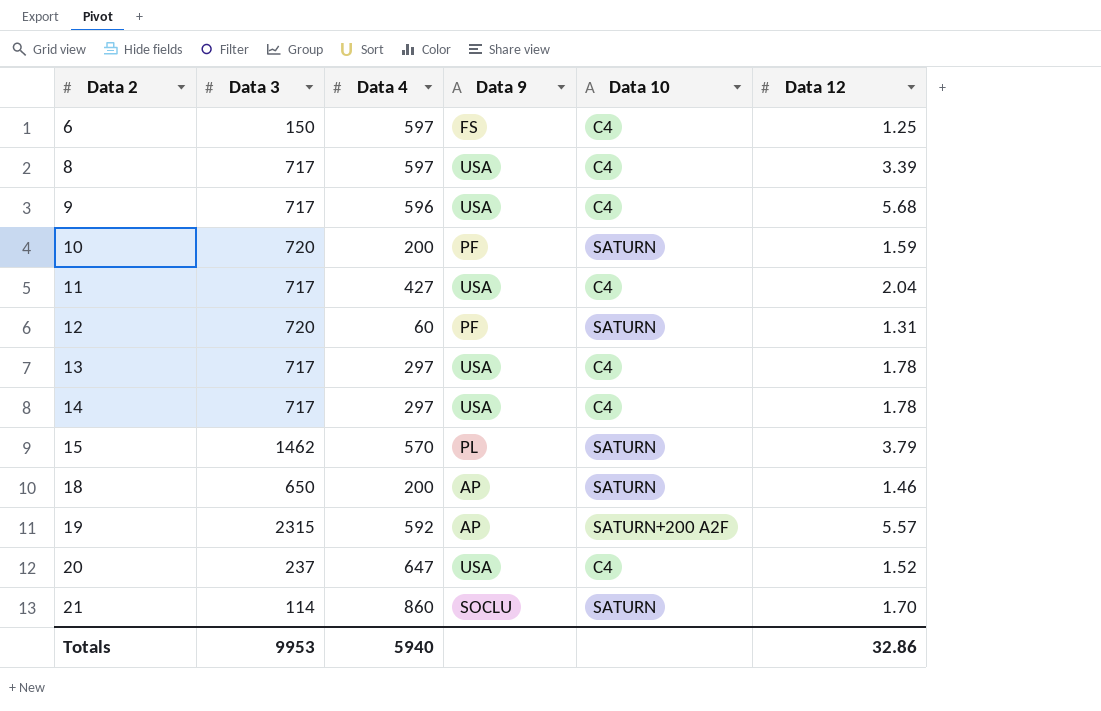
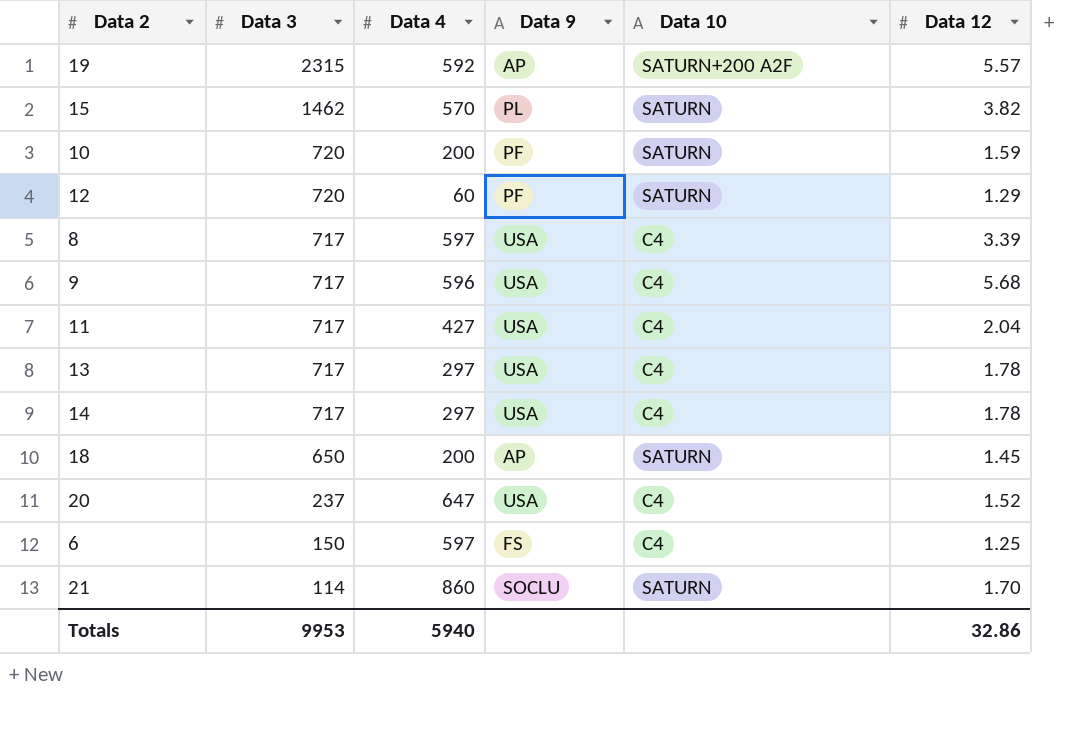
row order: Data 2 ascending -> Data 3 descending
15 | Data 12: 3.79 -> 3.82
12 | Data 12: 1.31 -> 1.29
18 | Data 12: 1.46 -> 1.45

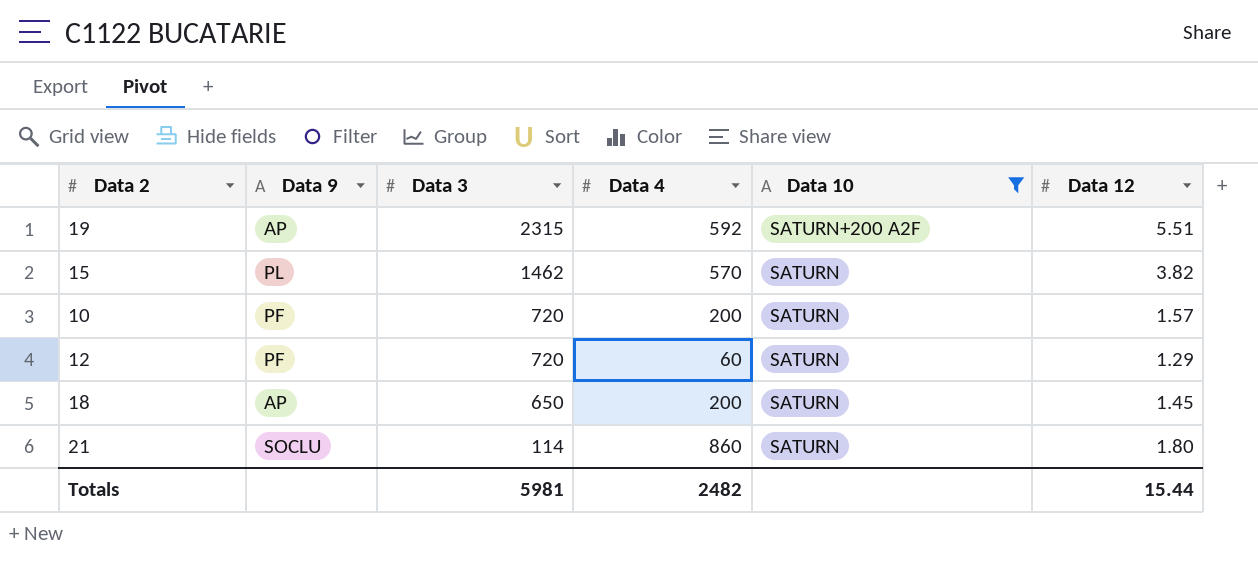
filter: none -> Data 10 != C4
column Data 9 | position: 4 -> 2
19 | Data 12: 5.57 -> 5.51
10 | Data 12: 1.59 -> 1.57
21 | Data 12: 1.70 -> 1.80
Totals | Data 3: 9953 -> 5981
Totals | Data 4: 5940 -> 2482
Totals | Data 12: 32.86 -> 15.44

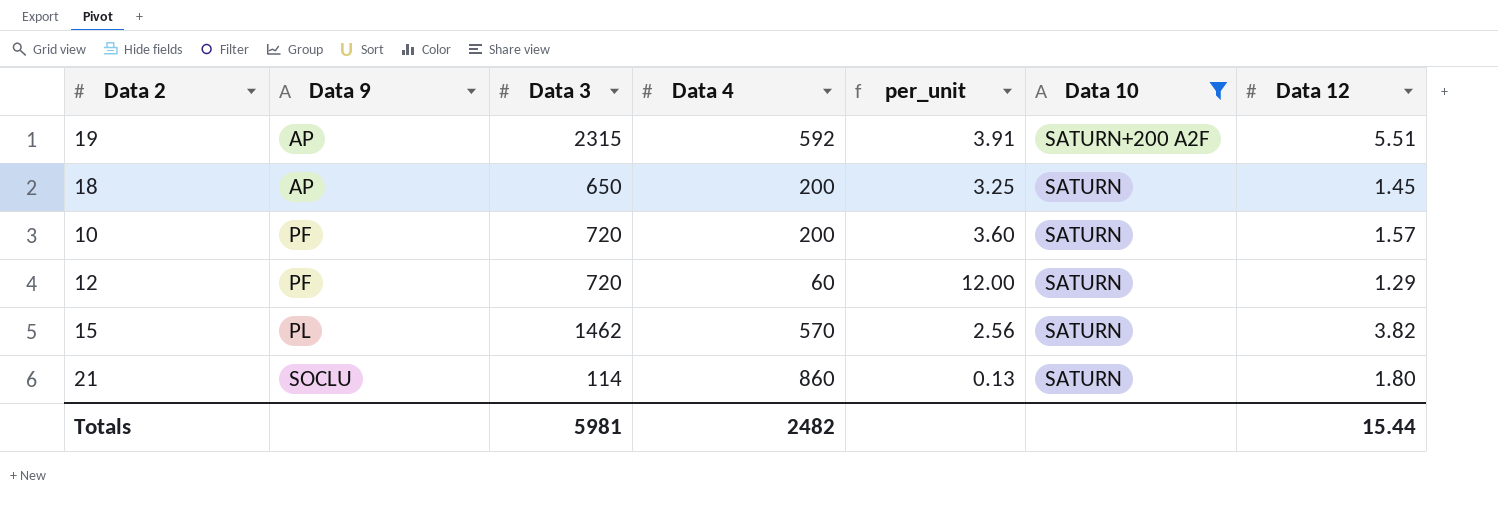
row order: Data 3 descending -> Data 9 ascending
column per_unit | formula: none -> [Data 3] / [Data 4]

